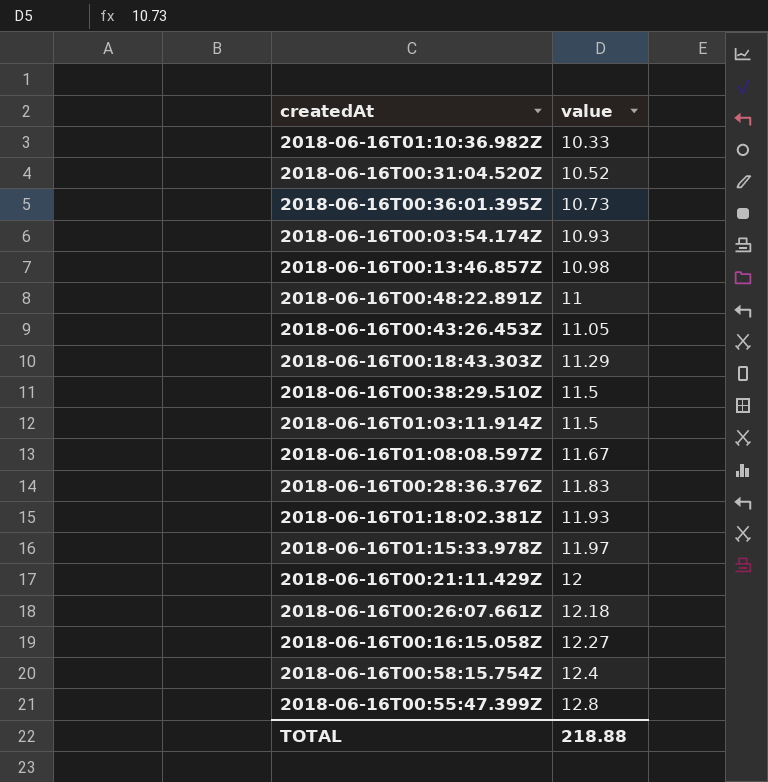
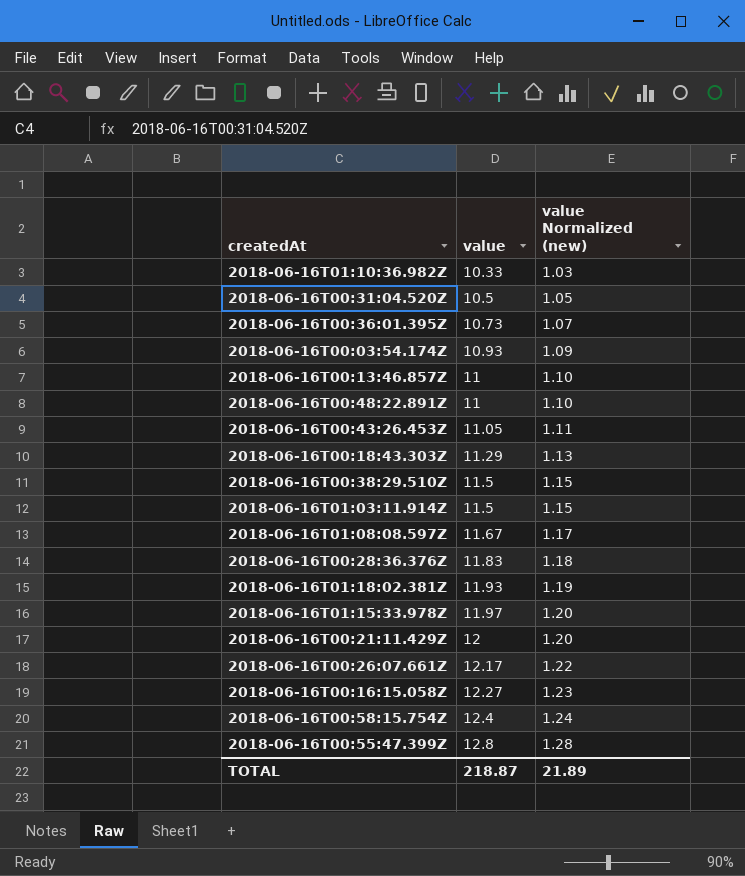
column value Normalized (new) | formula: none -> [value] * 0.1
2018-06-16T00:31:04.520Z | value: 10.52 -> 10.5
2018-06-16T00:13:46.857Z | value: 10.98 -> 11
2018-06-16T00:26:07.661Z | value: 12.18 -> 12.17
TOTAL | value: 218.88 -> 218.87

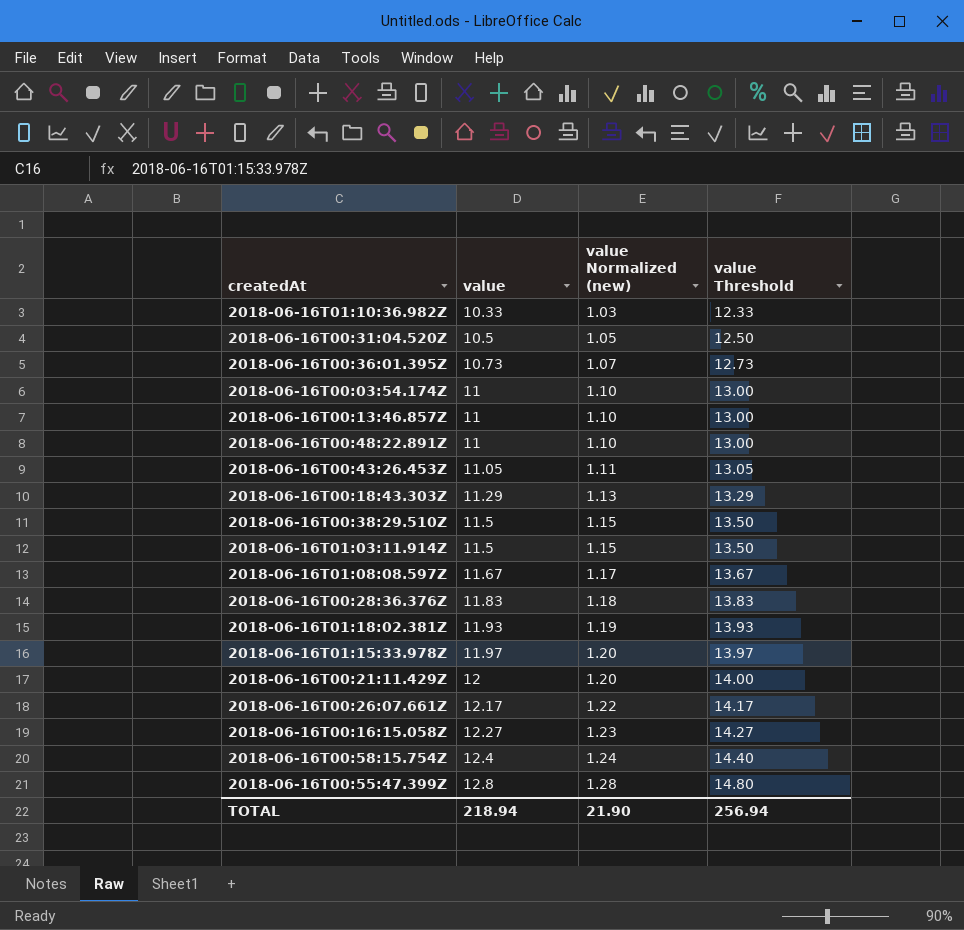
column value Threshold | formula: none -> [value] + 2
2018-06-16T00:03:54.174Z | value: 10.93 -> 11
2018-06-16T00:03:54.174Z | value Normalized (new): 1.09 -> 1.10
TOTAL | value: 218.87 -> 218.94
TOTAL | value Normalized (new): 21.89 -> 21.90

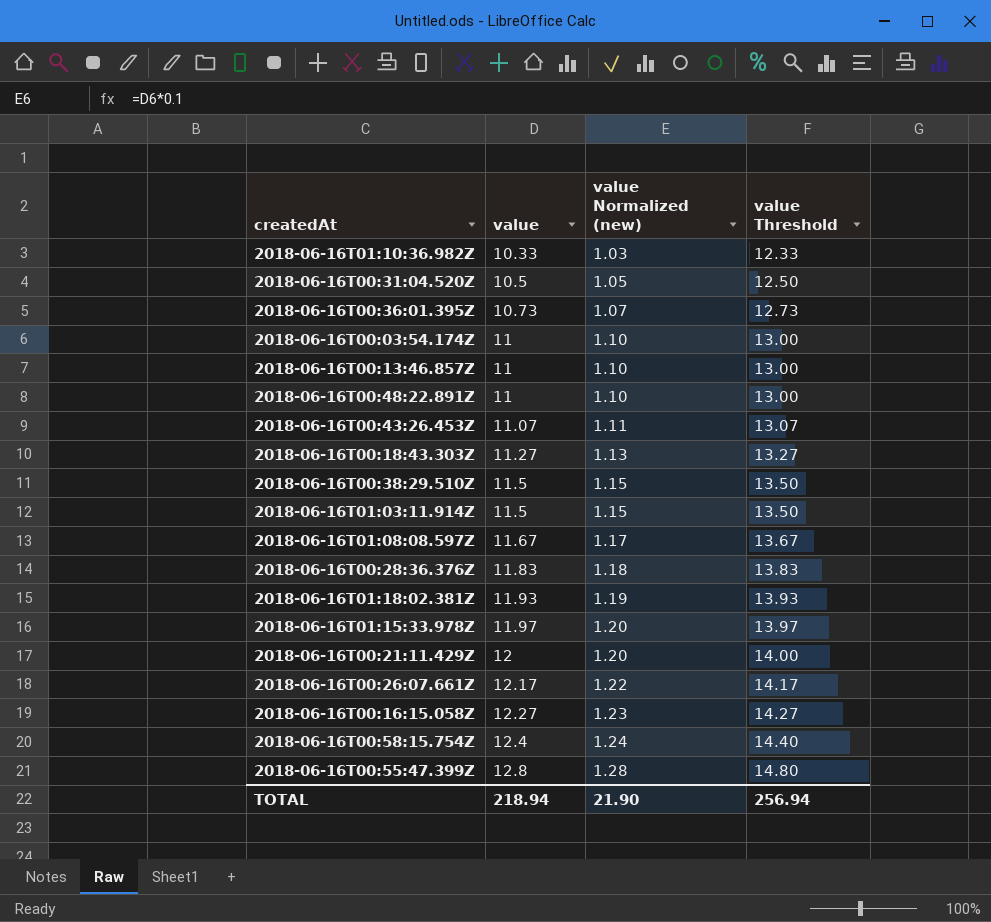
2018-06-16T00:43:26.453Z | value: 11.05 -> 11.07
2018-06-16T00:43:26.453Z | value Threshold: 13.05 -> 13.07
2018-06-16T00:18:43.303Z | value: 11.29 -> 11.27
2018-06-16T00:18:43.303Z | value Threshold: 13.29 -> 13.27

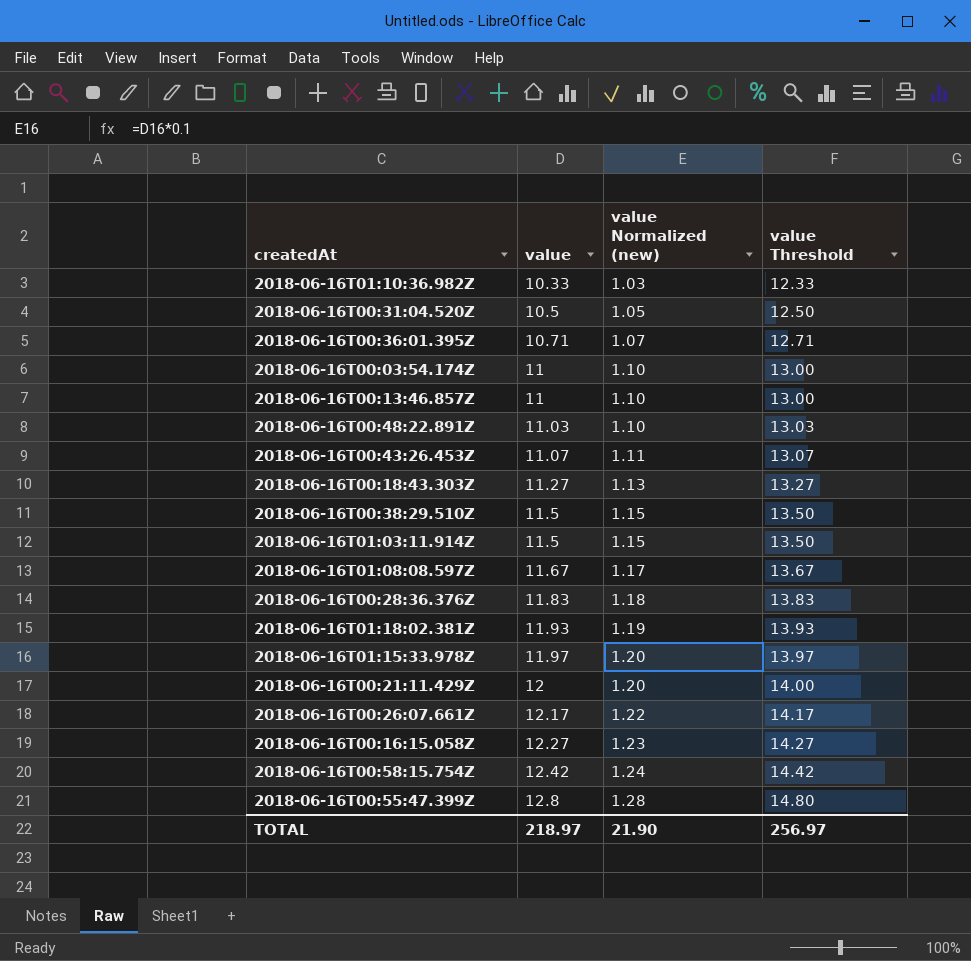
2018-06-16T00:36:01.395Z | value: 10.73 -> 10.71
2018-06-16T00:36:01.395Z | value Threshold: 12.73 -> 12.71
2018-06-16T00:48:22.891Z | value: 11 -> 11.03
2018-06-16T00:48:22.891Z | value Threshold: 13.00 -> 13.03
2018-06-16T00:58:15.754Z | value: 12.4 -> 12.42
2018-06-16T00:58:15.754Z | value Threshold: 14.40 -> 14.42
TOTAL | value: 218.94 -> 218.97
TOTAL | value Threshold: 256.94 -> 256.97

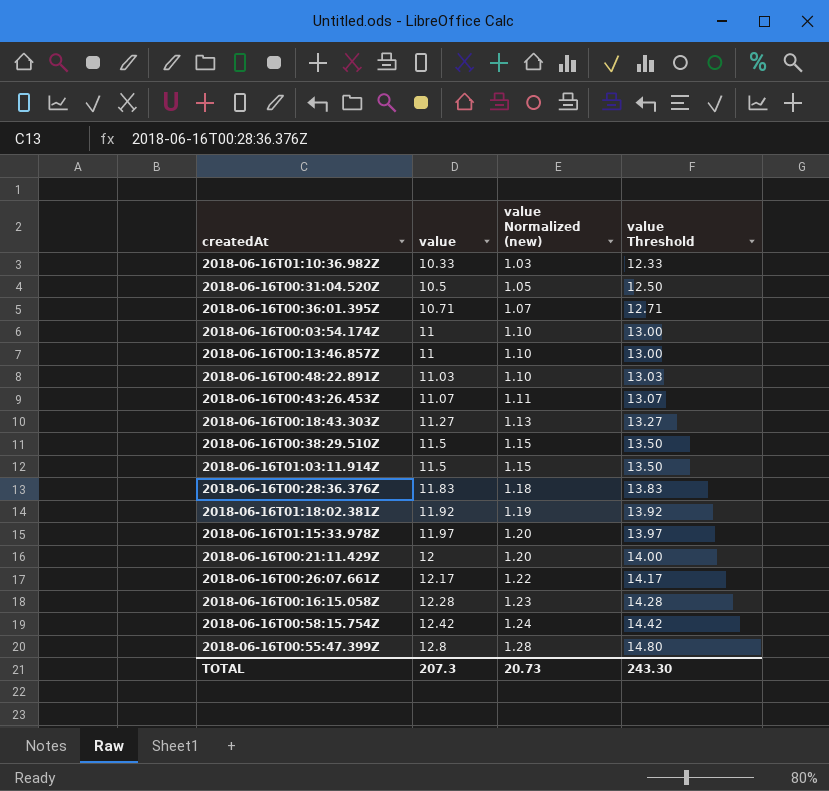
row 2018-06-16T01:08:08.597Z: 11.67 | 1.17 | 13.67 -> none
2018-06-16T01:18:02.381Z | value: 11.93 -> 11.92
2018-06-16T01:18:02.381Z | value Threshold: 13.93 -> 13.92
2018-06-16T00:16:15.058Z | value: 12.27 -> 12.28
2018-06-16T00:16:15.058Z | value Threshold: 14.27 -> 14.28
TOTAL | value: 218.97 -> 207.3
TOTAL | value Normalized (new): 21.90 -> 20.73
TOTAL | value Threshold: 256.97 -> 243.30

